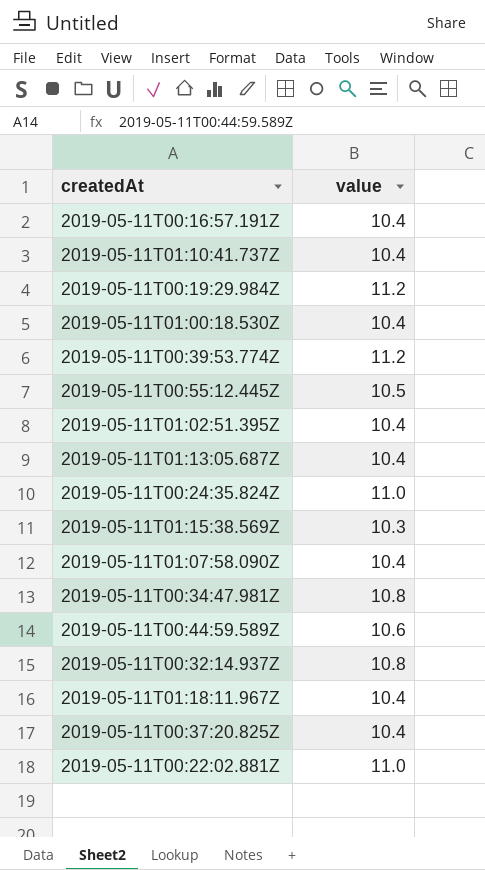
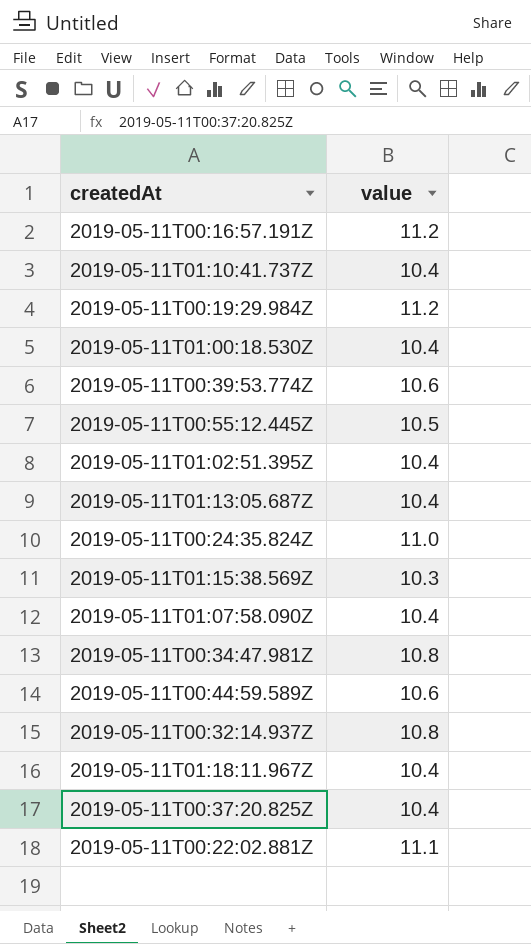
2019-05-11T00:16:57.191Z | value: 10.4 -> 11.2
2019-05-11T00:39:53.774Z | value: 11.2 -> 10.6
2019-05-11T00:22:02.881Z | value: 11.0 -> 11.1

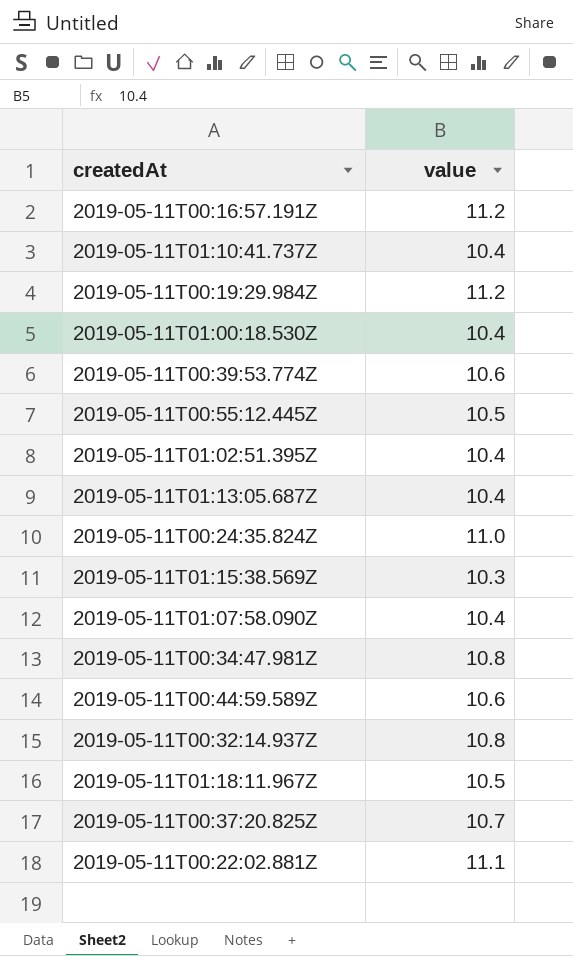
2019-05-11T01:18:11.967Z | value: 10.4 -> 10.5
2019-05-11T00:37:20.825Z | value: 10.4 -> 10.7

